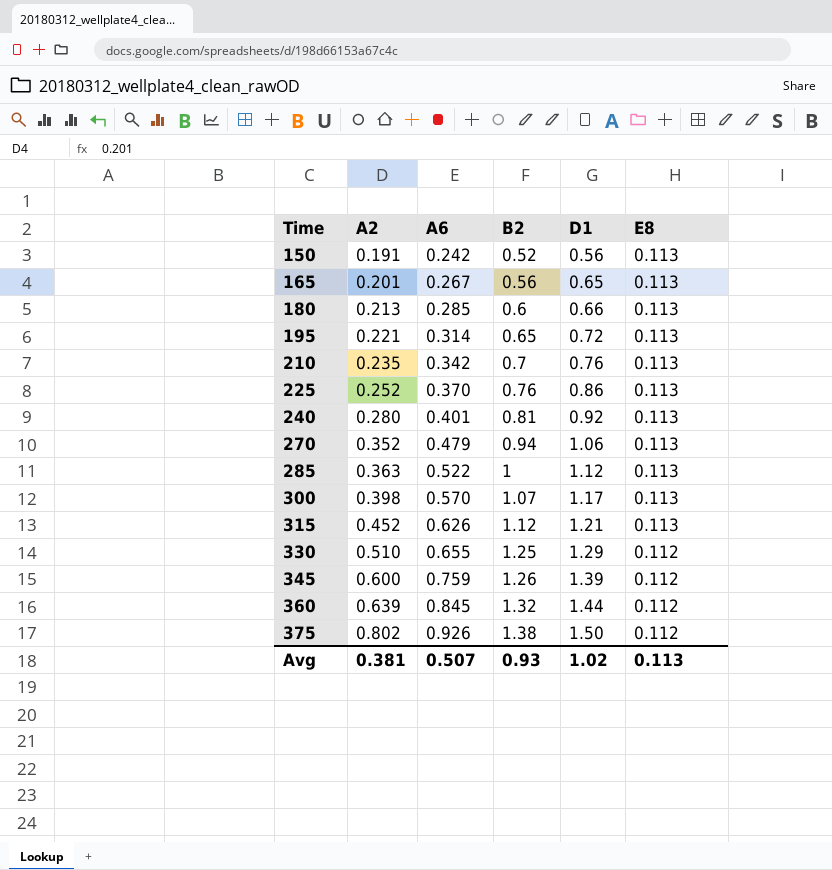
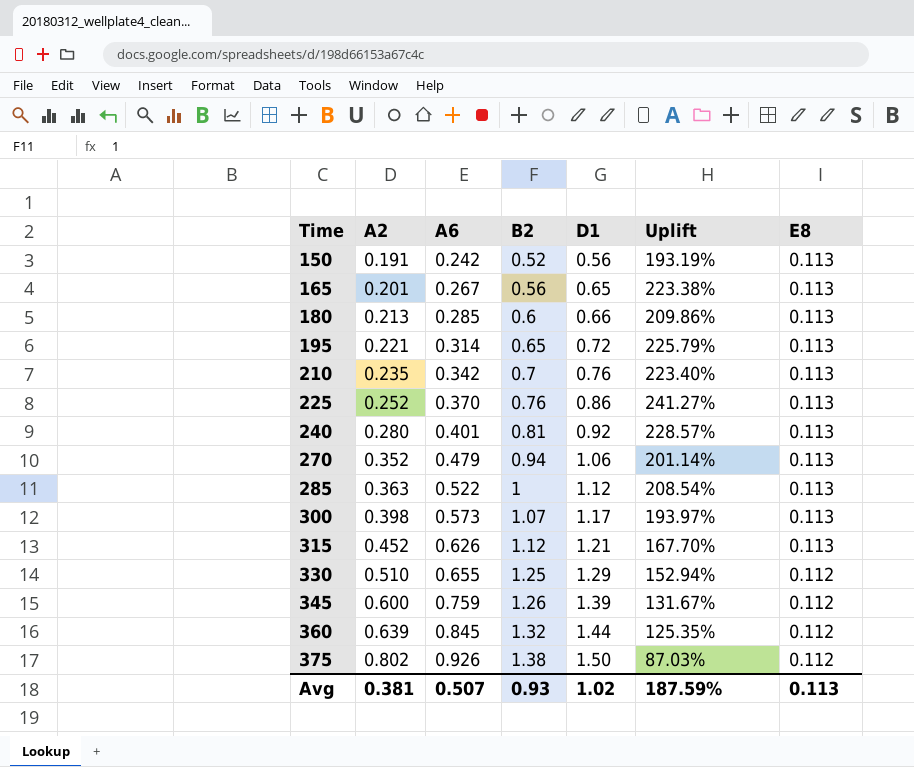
column Uplift | formula: none -> ([D1] - [A2]) / [A2]
300 | A6: 0.570 -> 0.573

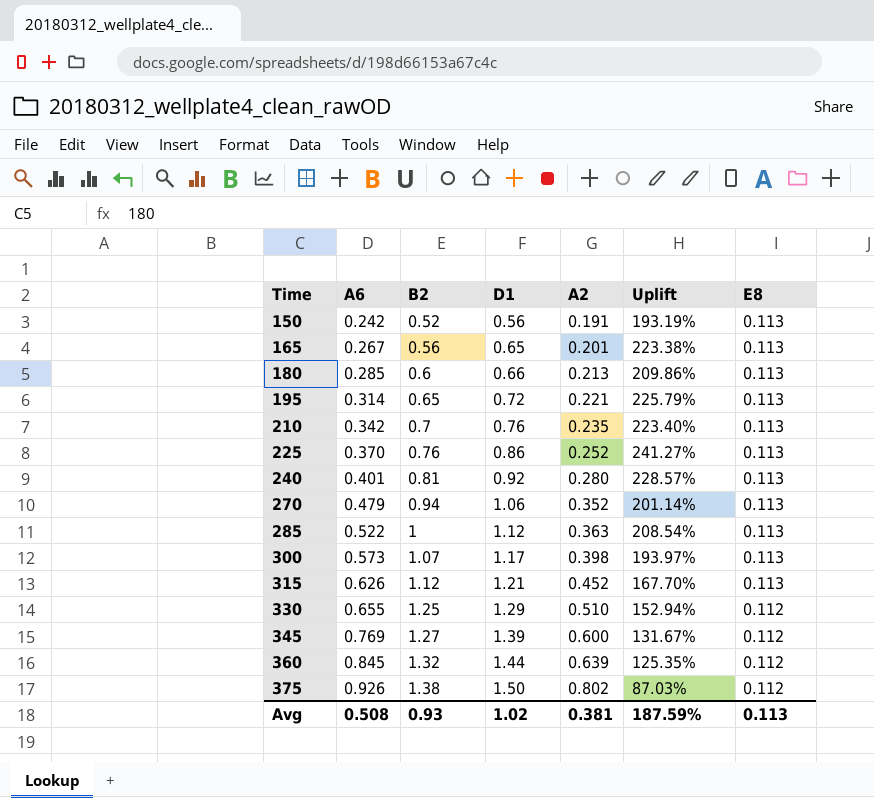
column A2 | position: 2 -> 5
345 | A6: 0.759 -> 0.769
345 | B2: 1.26 -> 1.27
Avg | A6: 0.507 -> 0.508

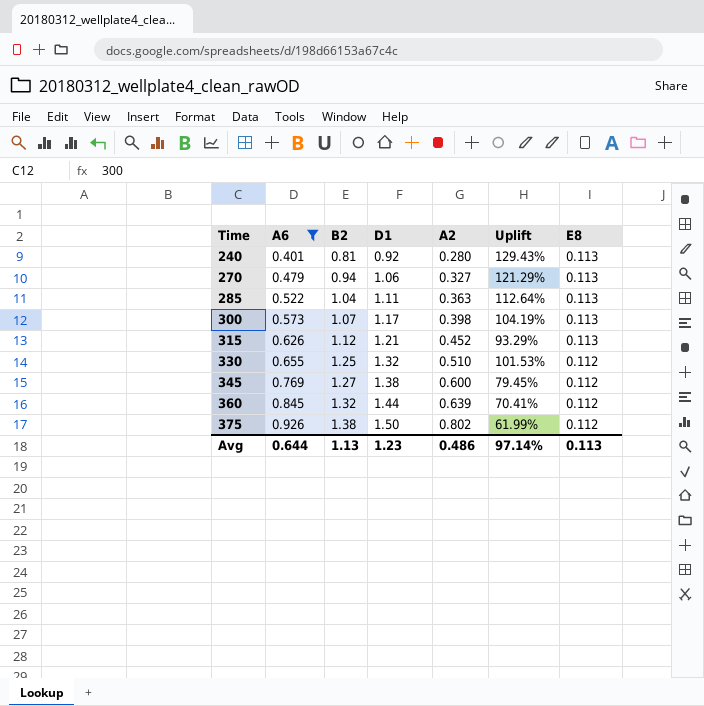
filter: none -> A6 >= 0.401
column Uplift | formula: ([D1] - [A2]) / [A2] -> ([D1] - [A6]) / [A6]
270 | A2: 0.352 -> 0.327
285 | B2: 1 -> 1.04
285 | D1: 1.12 -> 1.11
330 | D1: 1.29 -> 1.32
345 | D1: 1.39 -> 1.38
Avg | A6: 0.508 -> 0.644
Avg | B2: 0.93 -> 1.13
Avg | D1: 1.02 -> 1.23
Avg | A2: 0.381 -> 0.486
Avg | Uplift: 187.59% -> 97.14%

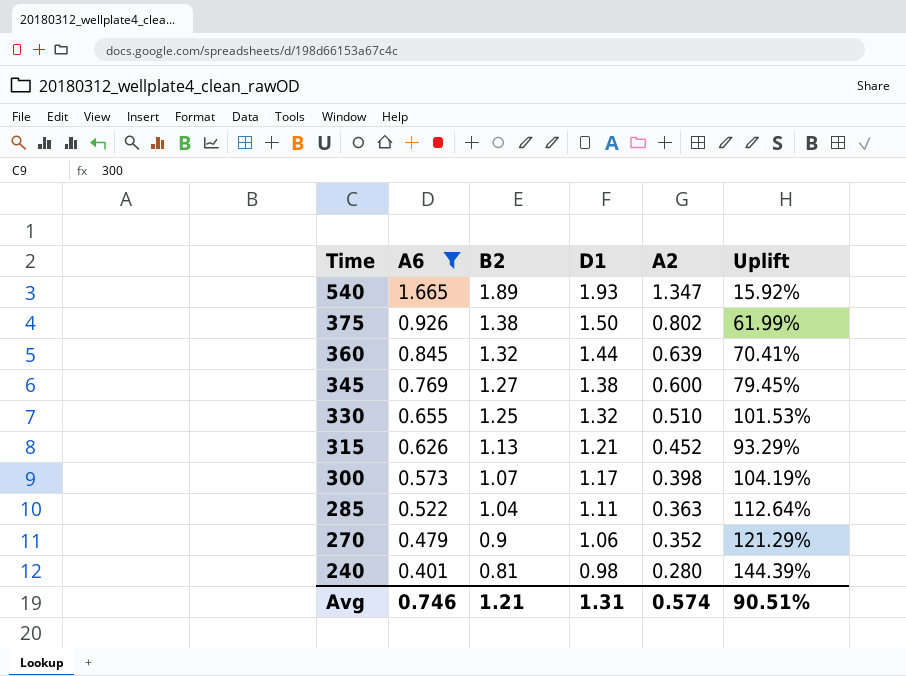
row order: Time ascending -> Time descending
column E8 | position: 7 -> none
row 540: none -> 1.665 | 1.89 | 1.93 | 1.347 | 15.92%
315 | B2: 1.12 -> 1.13
270 | B2: 0.94 -> 0.9
270 | A2: 0.327 -> 0.352
240 | D1: 0.92 -> 0.98
240 | Uplift: 129.43% -> 144.39%
Avg | A6: 0.644 -> 0.746
Avg | B2: 1.13 -> 1.21
Avg | D1: 1.23 -> 1.31
Avg | A2: 0.486 -> 0.574
Avg | Uplift: 97.14% -> 90.51%

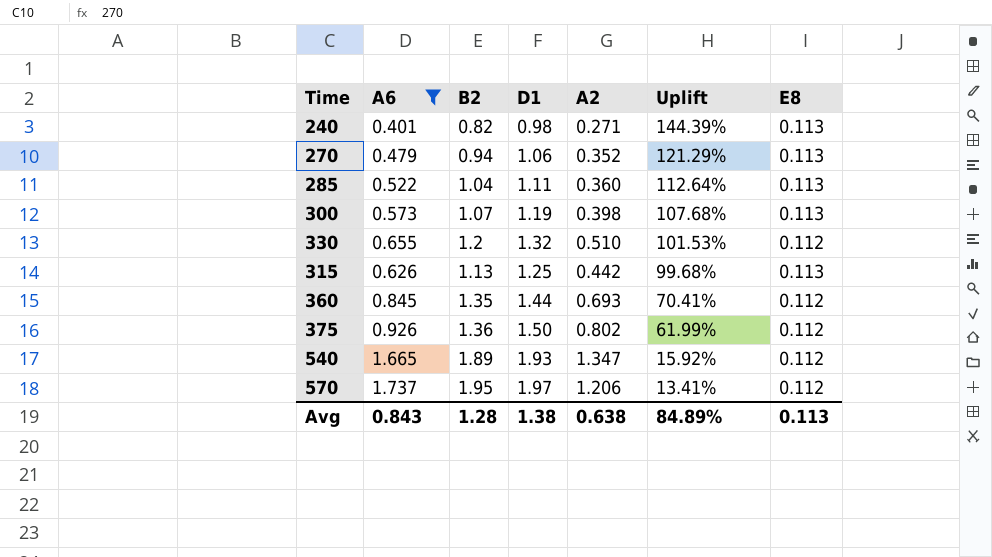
row order: Time descending -> Uplift descending
column E8 | position: none -> 7
row 345: 0.769 | 1.27 | 1.38 | 0.600 | 79.45% -> none
240 | B2: 0.81 -> 0.82
240 | A2: 0.280 -> 0.271
270 | B2: 0.9 -> 0.94
285 | A2: 0.363 -> 0.360
300 | D1: 1.17 -> 1.19
300 | Uplift: 104.19% -> 107.68%
330 | B2: 1.25 -> 1.2
315 | D1: 1.21 -> 1.25
315 | A2: 0.452 -> 0.442
315 | Uplift: 93.29% -> 99.68%
360 | B2: 1.32 -> 1.35
360 | A2: 0.639 -> 0.693
375 | B2: 1.38 -> 1.36
row 570: none -> 1.737 | 1.95 | 1.97 | 1.206 | 13.41% | 0.112
Avg | A6: 0.746 -> 0.843
Avg | B2: 1.21 -> 1.28
Avg | D1: 1.31 -> 1.38
Avg | A2: 0.574 -> 0.638
Avg | Uplift: 90.51% -> 84.89%

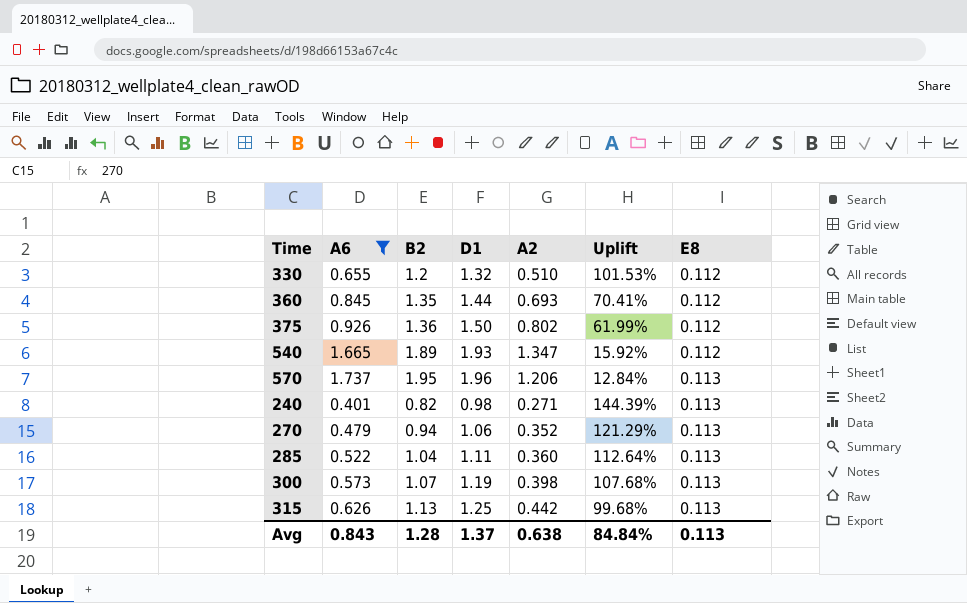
row order: Uplift descending -> E8 ascending
570 | D1: 1.97 -> 1.96
570 | Uplift: 13.41% -> 12.84%
570 | E8: 0.112 -> 0.113
Avg | D1: 1.38 -> 1.37
Avg | Uplift: 84.89% -> 84.84%

